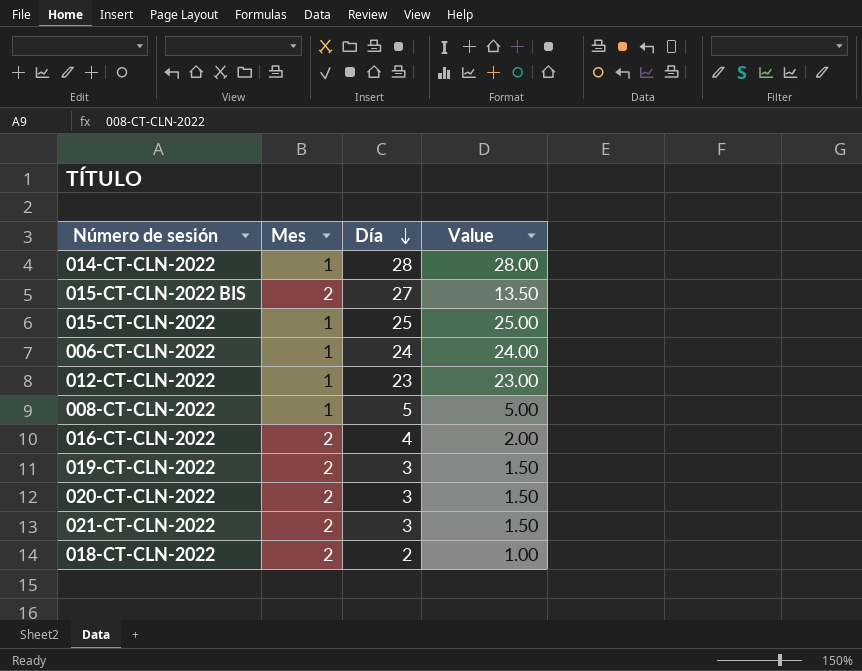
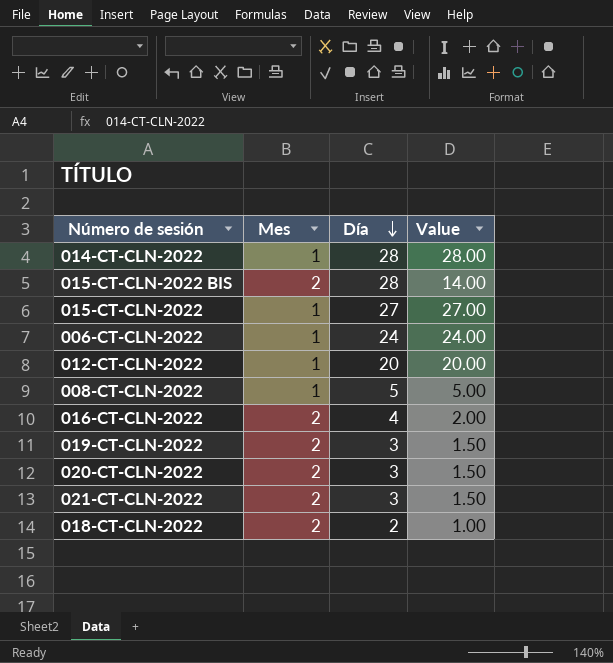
015-CT-CLN-2022 BIS | Día: 27 -> 28
015-CT-CLN-2022 BIS | Value: 13.50 -> 14.00
015-CT-CLN-2022 | Día: 25 -> 27
015-CT-CLN-2022 | Value: 25.00 -> 27.00
012-CT-CLN-2022 | Día: 23 -> 20
012-CT-CLN-2022 | Value: 23.00 -> 20.00

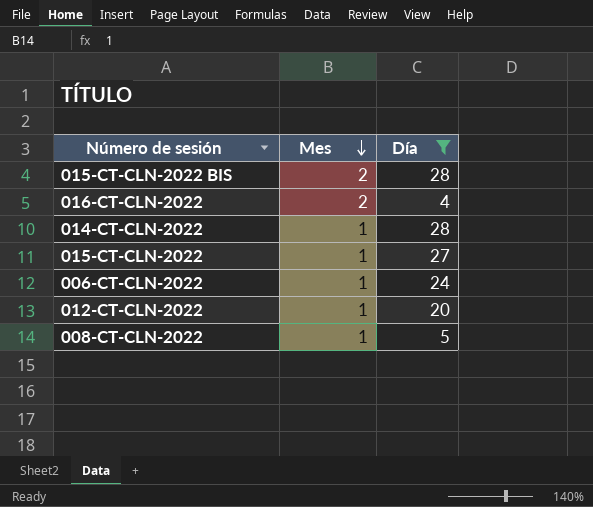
filter: none -> Día >= 4
row order: Día descending -> Mes descending
column Value | formula: [Día] / [Mes] -> none

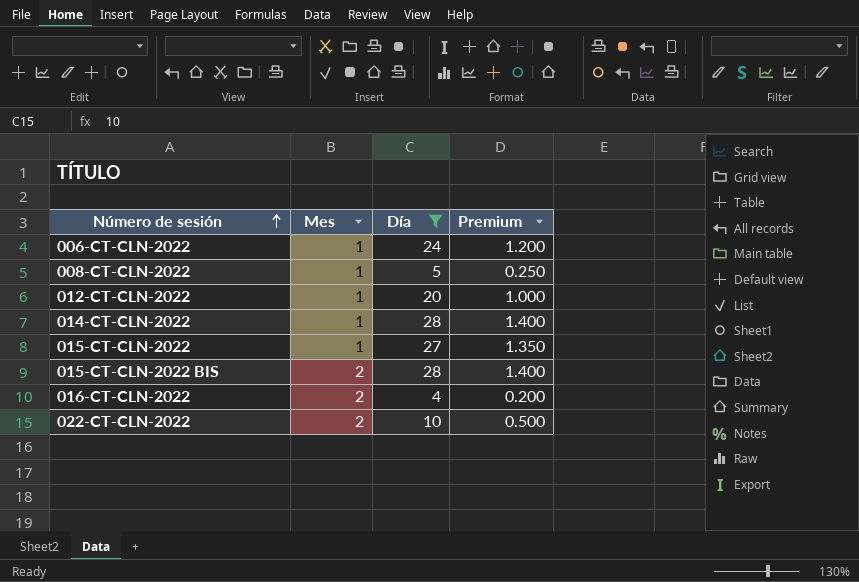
row order: Mes descending -> Número de sesión ascending
column Premium | formula: none -> [Día] * 0.05
row 022-CT-CLN-2022: none -> 2 | 10 | 0.500

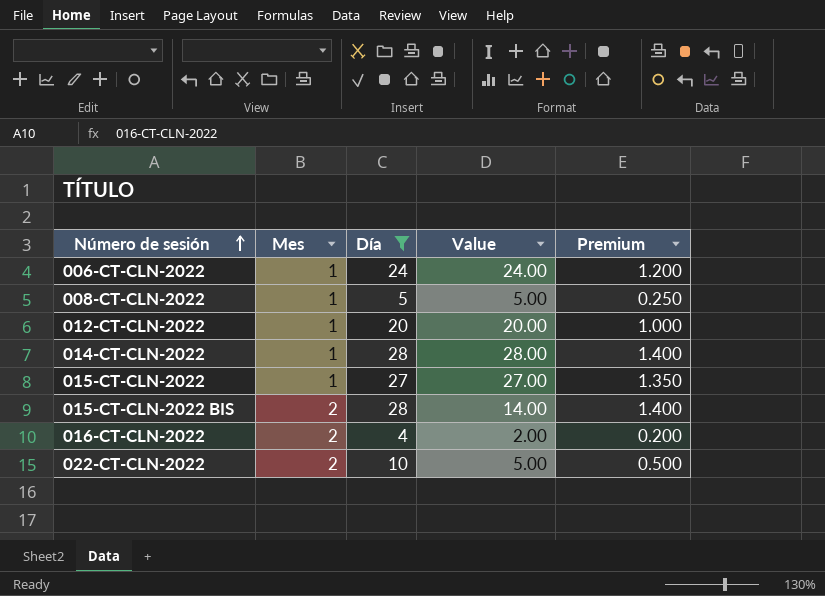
column Value | formula: none -> [Día] / [Mes]

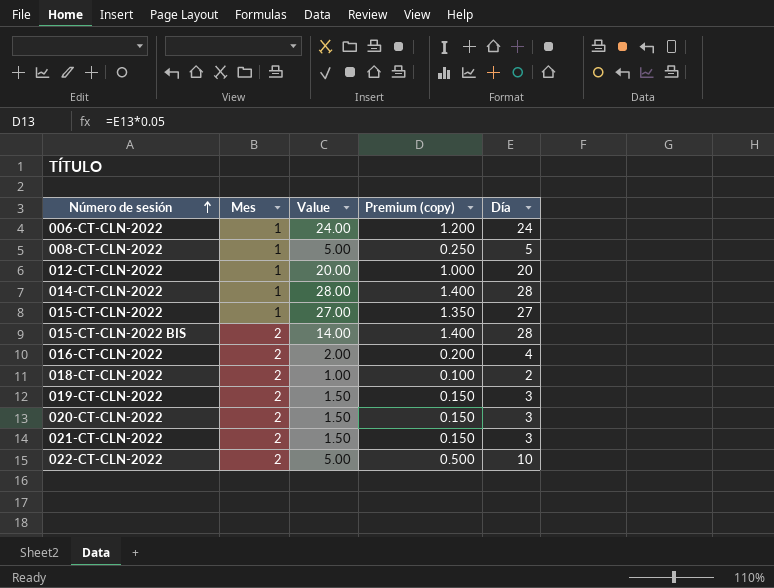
filter: Día >= 4 -> none
column name: Premium -> Premium (copy)
column Día | position: 3 -> 5

